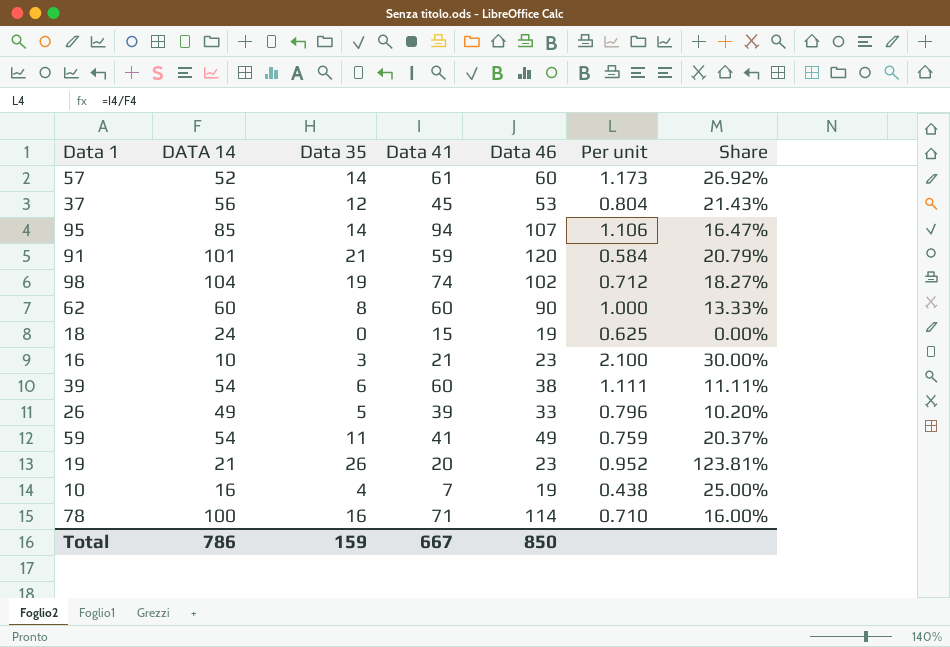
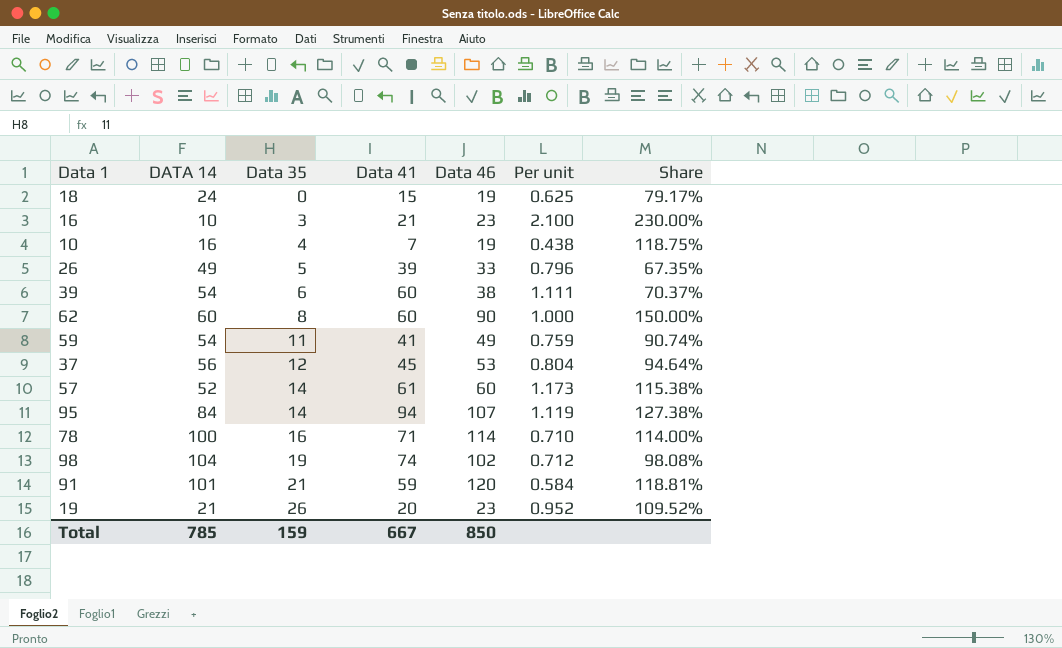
row order: none -> Data 35 ascending
column Share | formula: [Data 35] / [DATA 14] -> [Data 46] / [DATA 14]
95 | DATA 14: 85 -> 84
95 | Per unit: 1.106 -> 1.119
Total | DATA 14: 786 -> 785

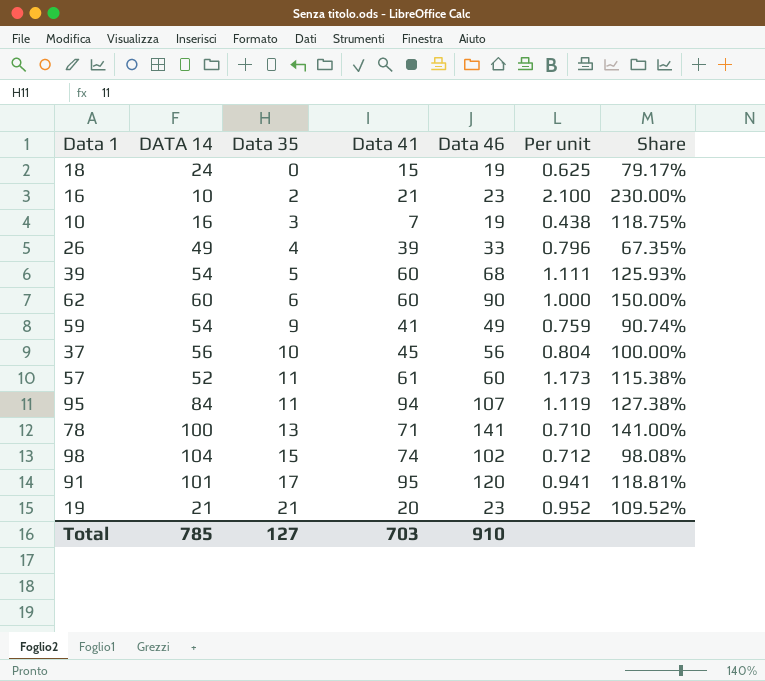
16 | Data 35: 3 -> 2
10 | Data 35: 4 -> 3
26 | Data 35: 5 -> 4
39 | Data 35: 6 -> 5
39 | Data 46: 38 -> 68
39 | Share: 70.37% -> 125.93%
62 | Data 35: 8 -> 6
59 | Data 35: 11 -> 9
37 | Data 35: 12 -> 10
37 | Data 46: 53 -> 56
37 | Share: 94.64% -> 100.00%
57 | Data 35: 14 -> 11
95 | Data 35: 14 -> 11
78 | Data 35: 16 -> 13
78 | Data 46: 114 -> 141
78 | Share: 114.00% -> 141.00%
98 | Data 35: 19 -> 15
91 | Data 35: 21 -> 17
91 | Data 41: 59 -> 95
91 | Per unit: 0.584 -> 0.941
19 | Data 35: 26 -> 21
Total | Data 35: 159 -> 127
Total | Data 41: 667 -> 703
Total | Data 46: 850 -> 910

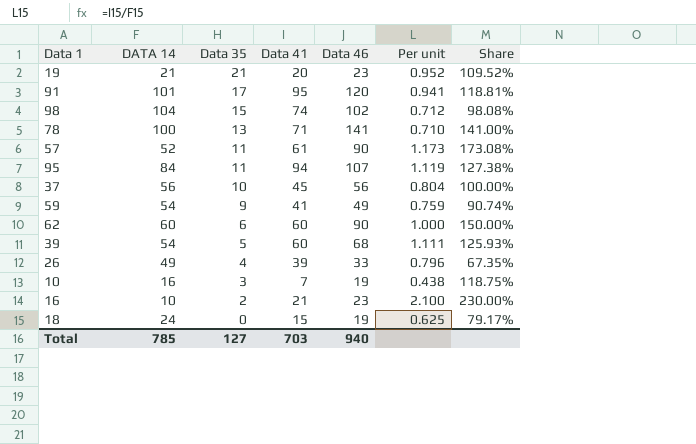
row order: Data 35 ascending -> Data 35 descending
57 | Data 46: 60 -> 90
57 | Share: 115.38% -> 173.08%
Total | Data 46: 910 -> 940

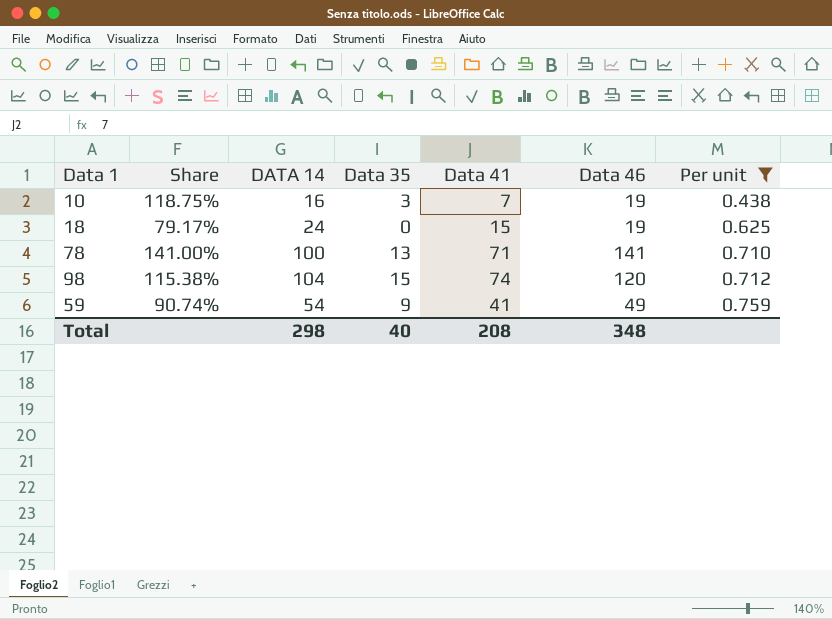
filter: none -> Per unit <= 0.759
row order: Data 35 descending -> Per unit ascending
column Share | position: 7 -> 2
98 | Share: 98.08% -> 115.38%
98 | Data 46: 102 -> 120
Total | DATA 14: 785 -> 298
Total | Data 35: 127 -> 40
Total | Data 41: 703 -> 208
Total | Data 46: 940 -> 348

